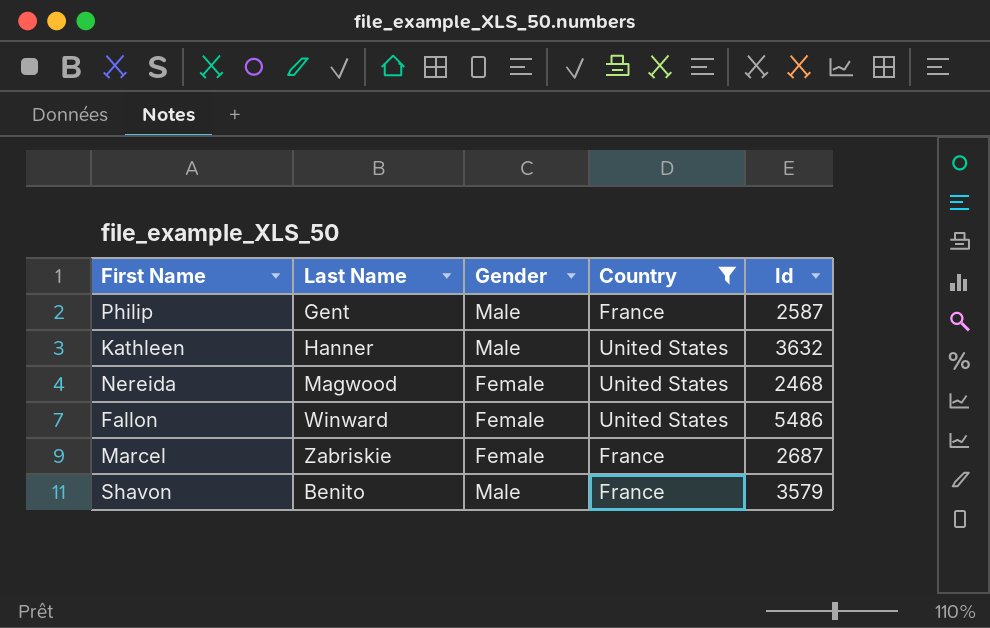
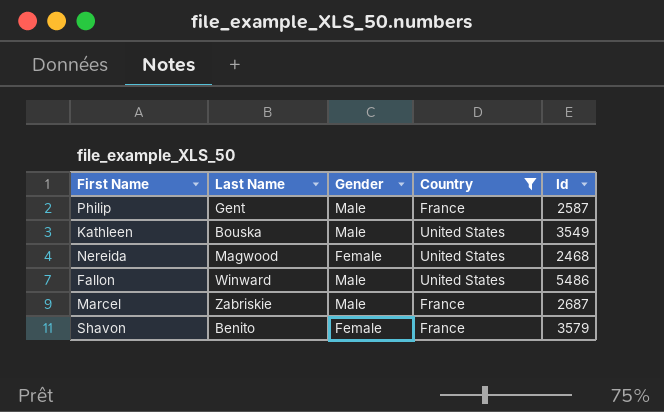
Kathleen | Last Name: Hanner -> Bouska
Kathleen | Id: 3632 -> 3549
Fallon | Gender: Female -> Male
Marcel | Gender: Female -> Male
Shavon | Gender: Male -> Female

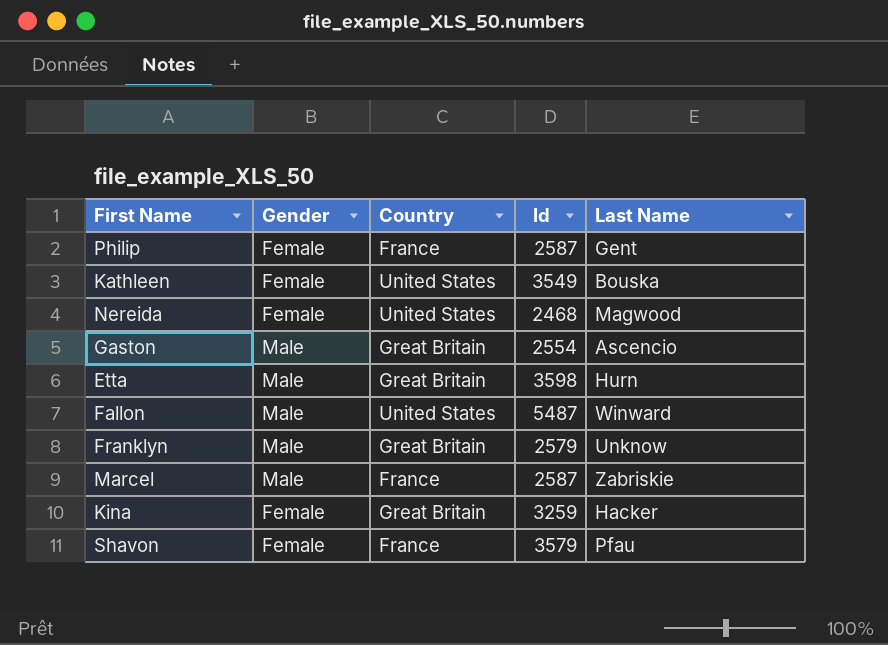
filter: Country != Great Britain -> none
column Last Name | position: 2 -> 5
Philip | Gender: Male -> Female
Kathleen | Gender: Male -> Female
Fallon | Id: 5486 -> 5487
Marcel | Id: 2687 -> 2587
Shavon | Last Name: Benito -> Pfau

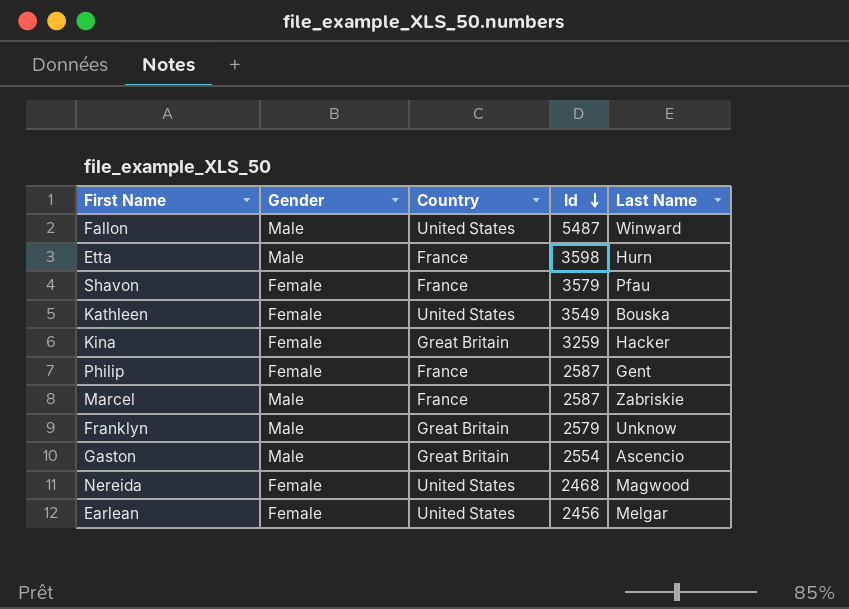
row order: none -> Id descending
Etta | Country: Great Britain -> France
row Earlean: none -> Female | United States | 2456 | Melgar

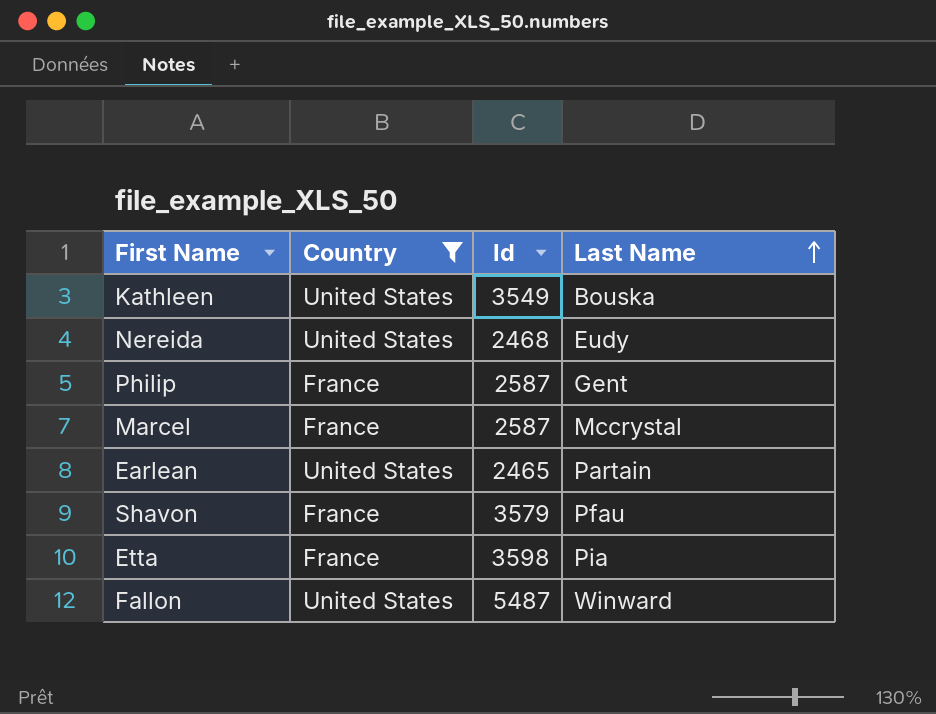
filter: none -> Country != Great Britain
row order: Id descending -> Last Name ascending
column Gender | position: 2 -> none
Nereida | Last Name: Magwood -> Eudy
Marcel | Last Name: Zabriskie -> Mccrystal
Earlean | Id: 2456 -> 2465
Earlean | Last Name: Melgar -> Partain
Etta | Last Name: Hurn -> Pia

